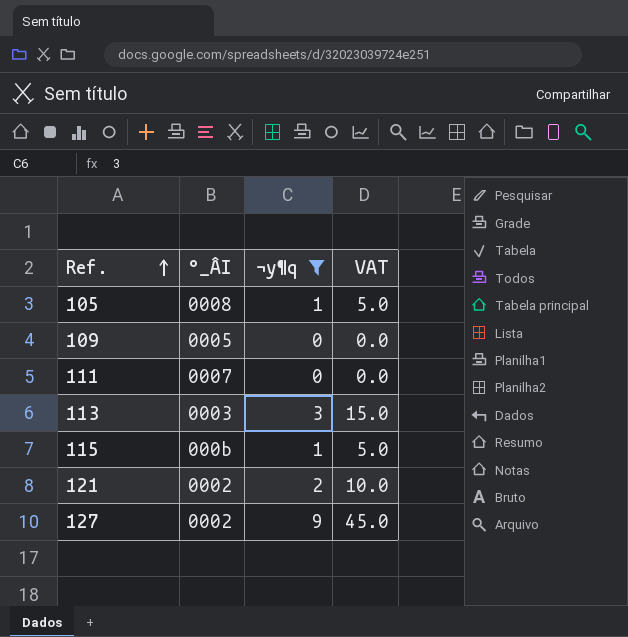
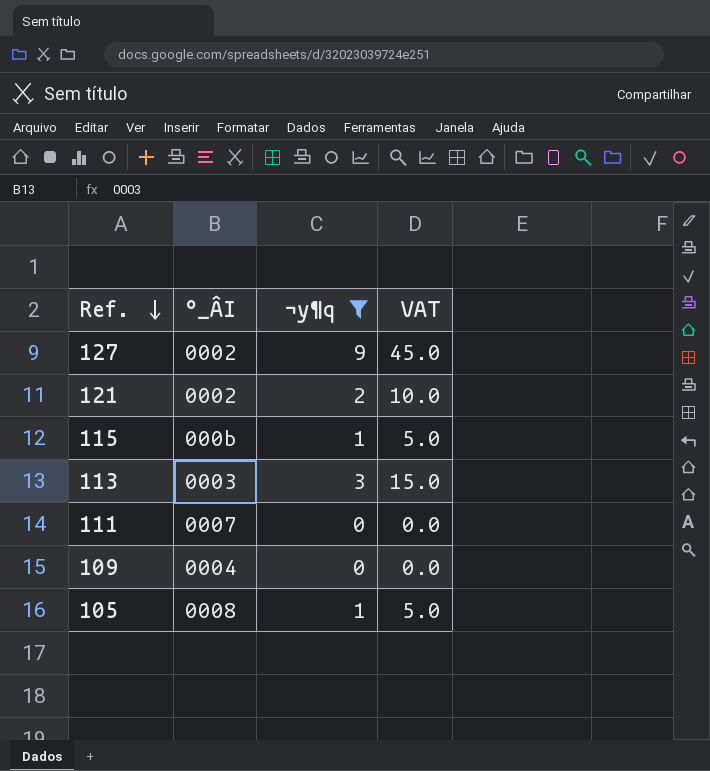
row order: Ref. ascending -> Ref. descending
109 | °_ÂI: 0005 -> 0004

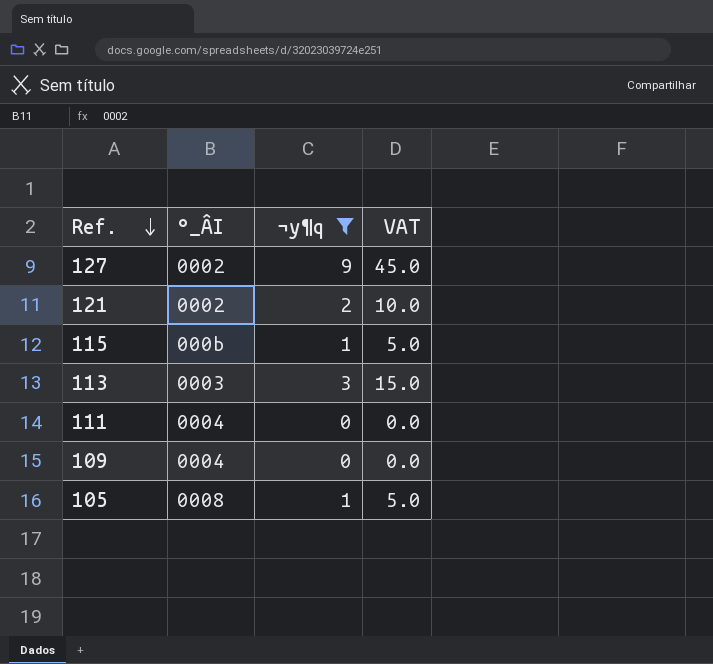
111 | °_ÂI: 0007 -> 0004

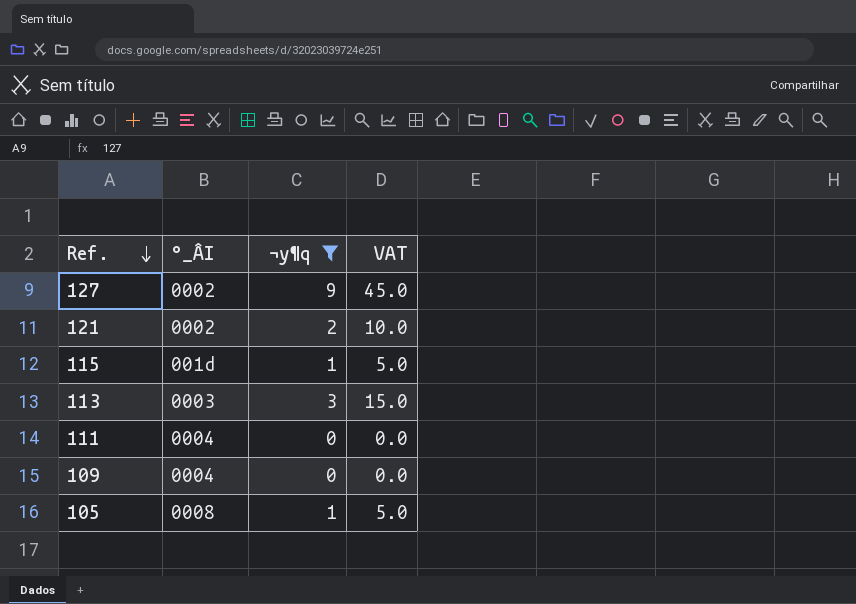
115 | °_ÂI: 000b -> 001d

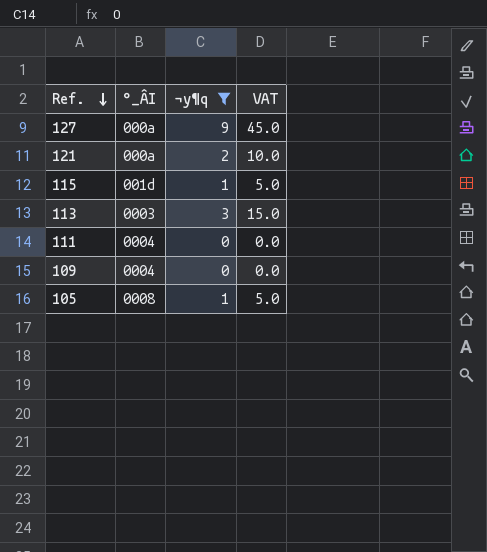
127 | °_ÂI: 0002 -> 000a
121 | °_ÂI: 0002 -> 000a

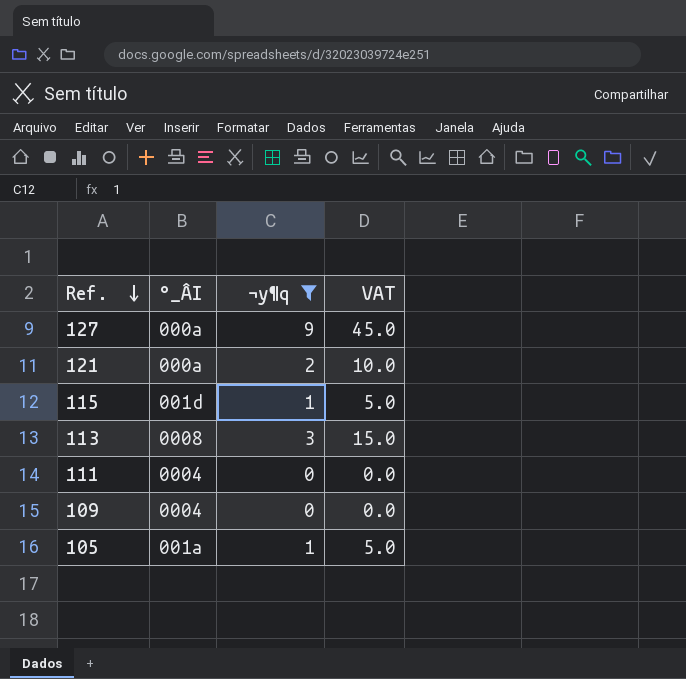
113 | °_ÂI: 0003 -> 0008
105 | °_ÂI: 0008 -> 001a

